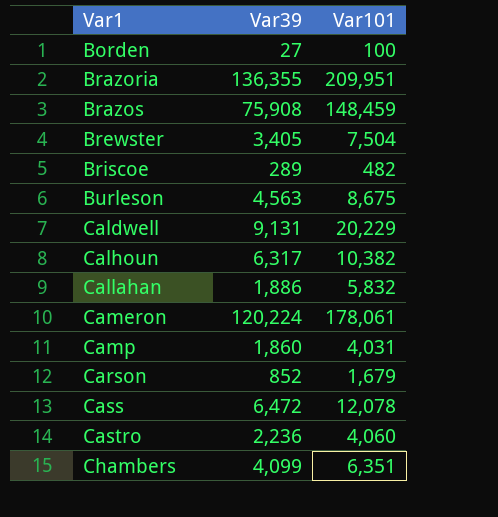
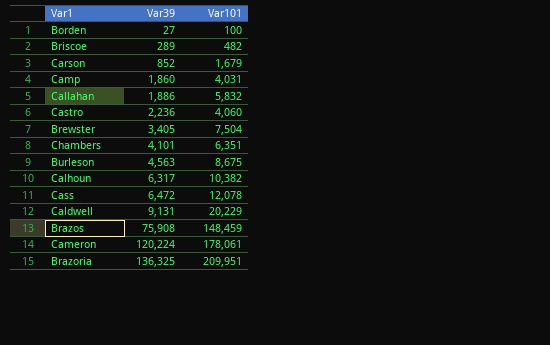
row order: Var1 ascending -> Var39 ascending
Chambers | Var39: 4,099 -> 4,101
Brazoria | Var39: 136,355 -> 136,325

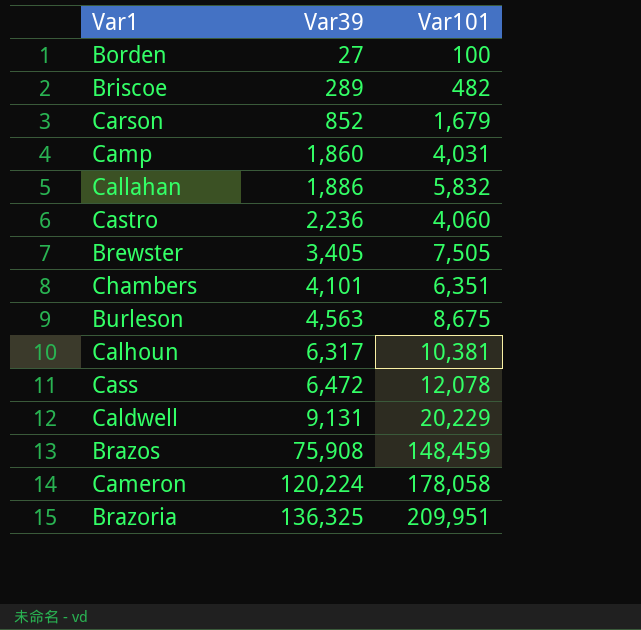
Brewster | Var101: 7,504 -> 7,505
Calhoun | Var101: 10,382 -> 10,381
Cameron | Var101: 178,061 -> 178,058

